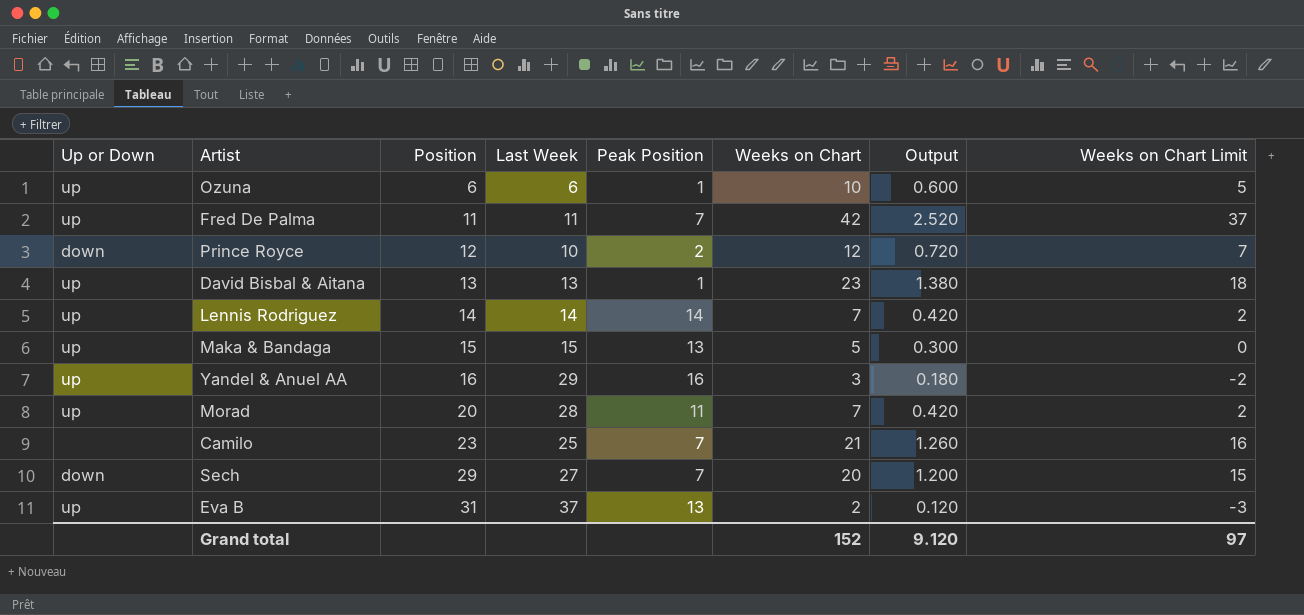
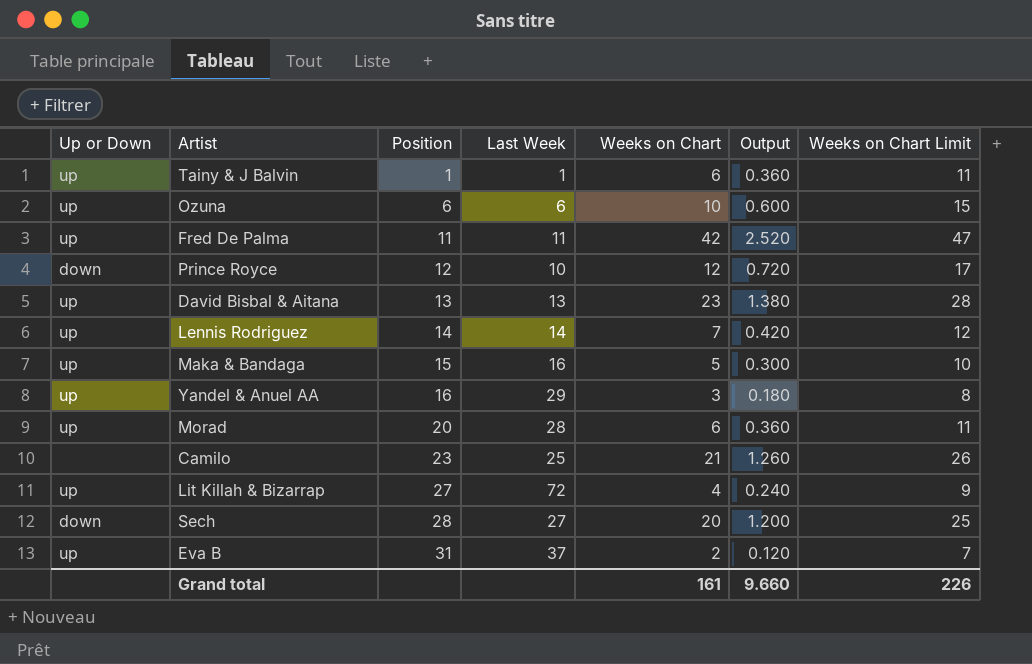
column Peak Position | position: 5 -> none
column Weeks on Chart Limit | formula: [Weeks on Chart] - 5 -> [Weeks on Chart] + 5
row Tainy & J Balvin: none -> up | 1 | 1 | 6 | 0.360 | 11
Maka & Bandaga | Last Week: 15 -> 16
Morad | Weeks on Chart: 7 -> 6
Morad | Output: 0.420 -> 0.360
row Lit Killah & Bizarrap: none -> up | 27 | 72 | 4 | 0.240 | 9
Sech | Position: 29 -> 28
Grand total | Weeks on Chart: 152 -> 161
Grand total | Output: 9.120 -> 9.660
Grand total | Weeks on Chart Limit: 97 -> 226

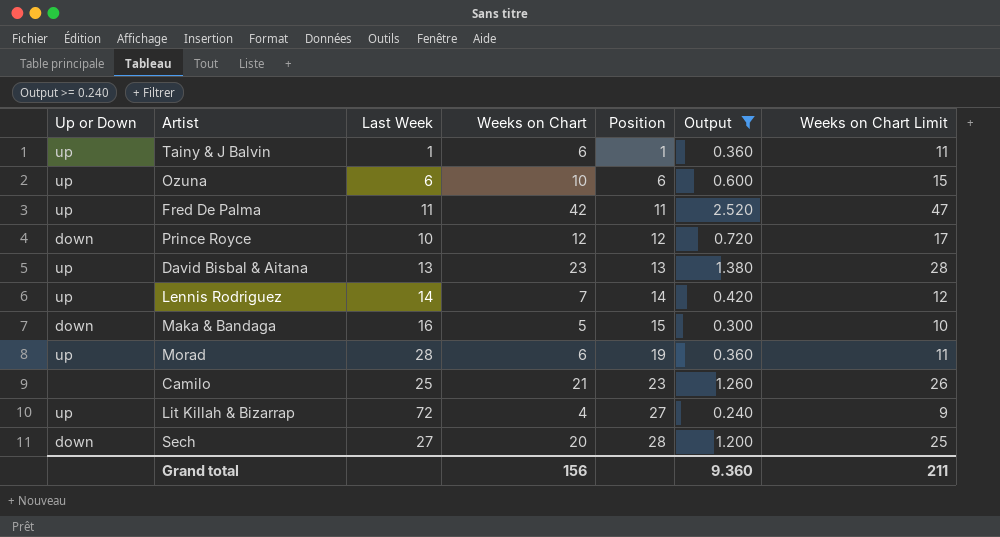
filter: none -> Output >= 0.240
column Position | position: 3 -> 5
Maka & Bandaga | Up or Down: up -> down
Morad | Position: 20 -> 19
Grand total | Weeks on Chart: 161 -> 156
Grand total | Output: 9.660 -> 9.360
Grand total | Weeks on Chart Limit: 226 -> 211

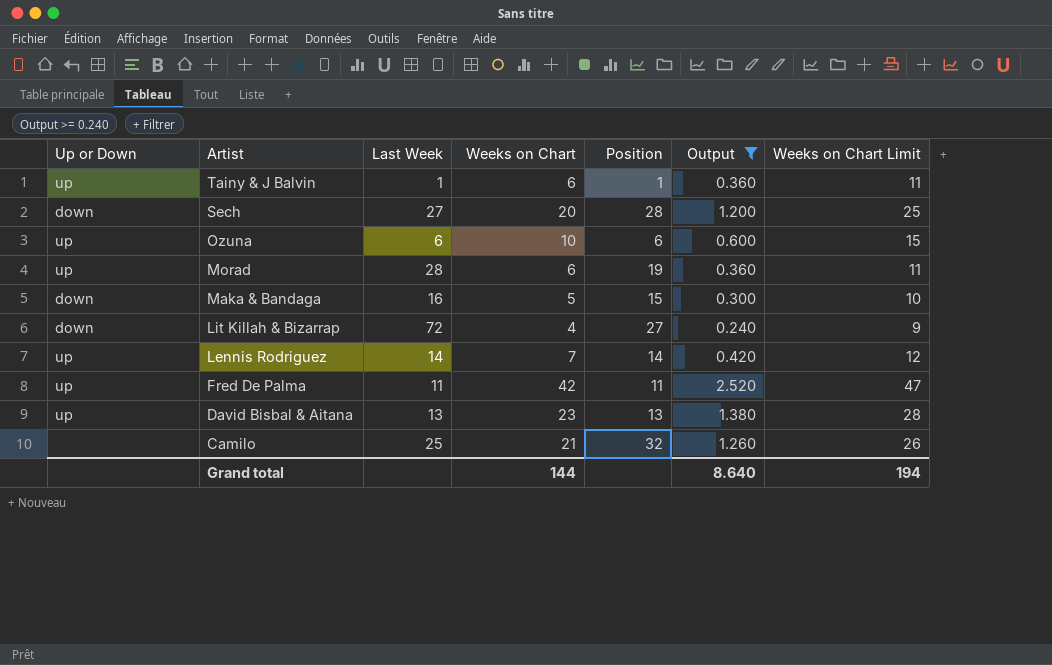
row order: Position ascending -> Artist descending
row Prince Royce: down | 10 | 12 | 12 | 0.720 | 17 -> none
Lit Killah & Bizarrap | Up or Down: up -> down
Camilo | Position: 23 -> 32
Grand total | Weeks on Chart: 156 -> 144
Grand total | Output: 9.360 -> 8.640
Grand total | Weeks on Chart Limit: 211 -> 194

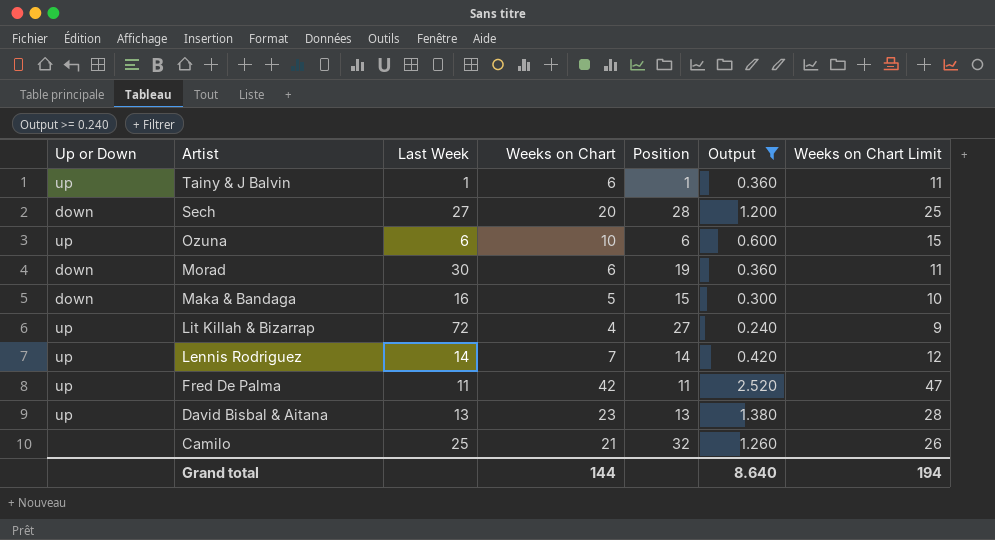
Morad | Up or Down: up -> down
Morad | Last Week: 28 -> 30
Lit Killah & Bizarrap | Up or Down: down -> up

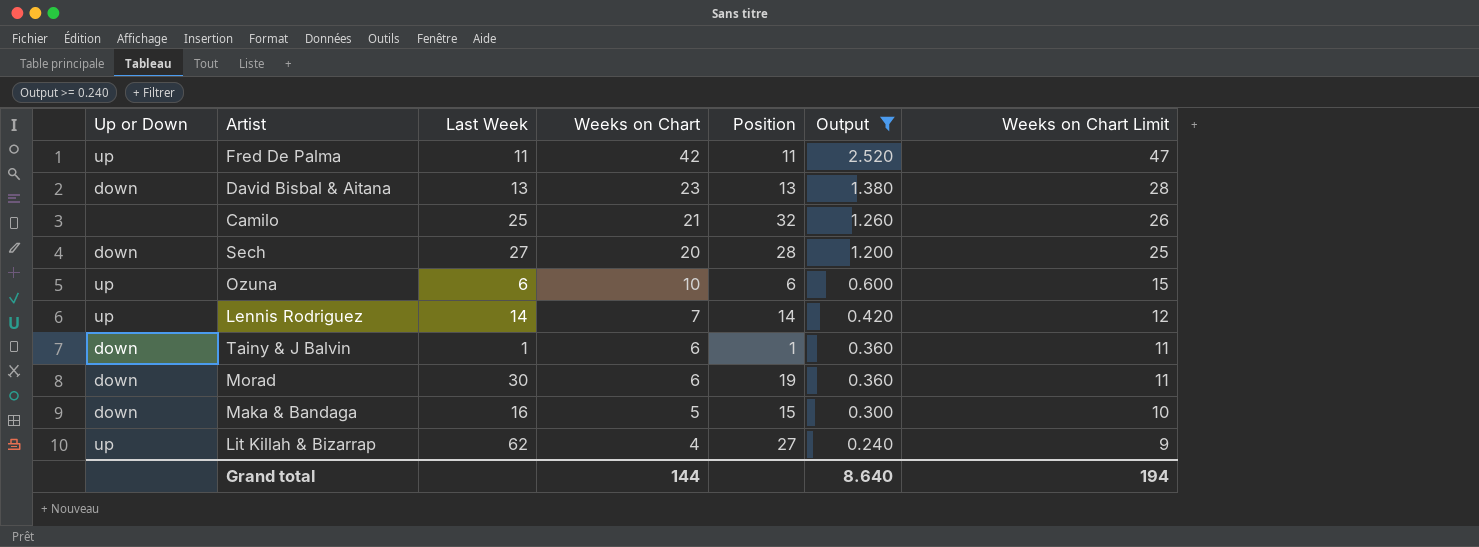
row order: Artist descending -> Weeks on Chart descending
David Bisbal & Aitana | Up or Down: up -> down
Tainy & J Balvin | Up or Down: up -> down
Lit Killah & Bizarrap | Last Week: 72 -> 62

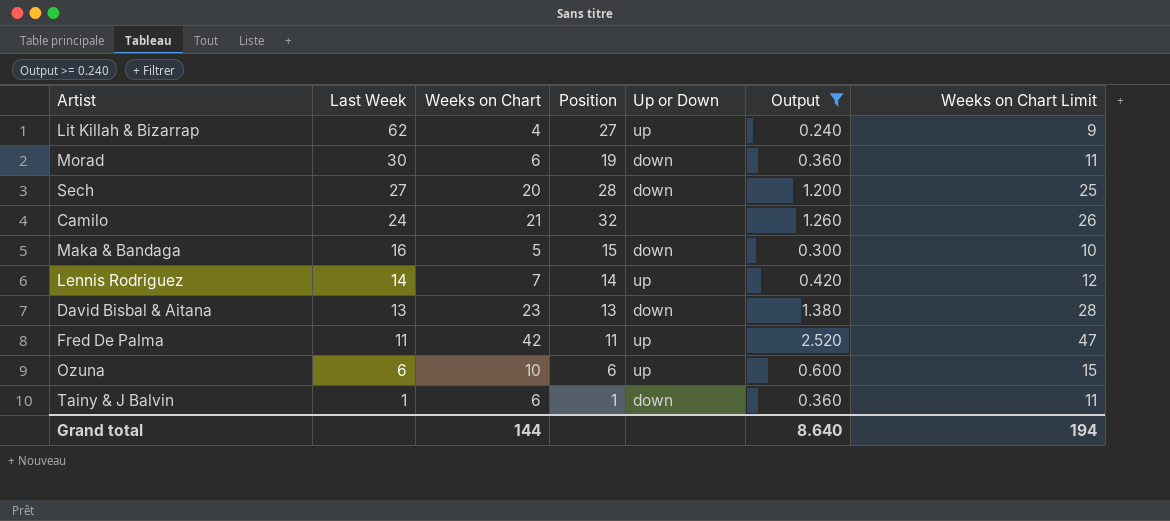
row order: Weeks on Chart descending -> Last Week descending
column Up or Down | position: 1 -> 5
Camilo | Last Week: 25 -> 24

